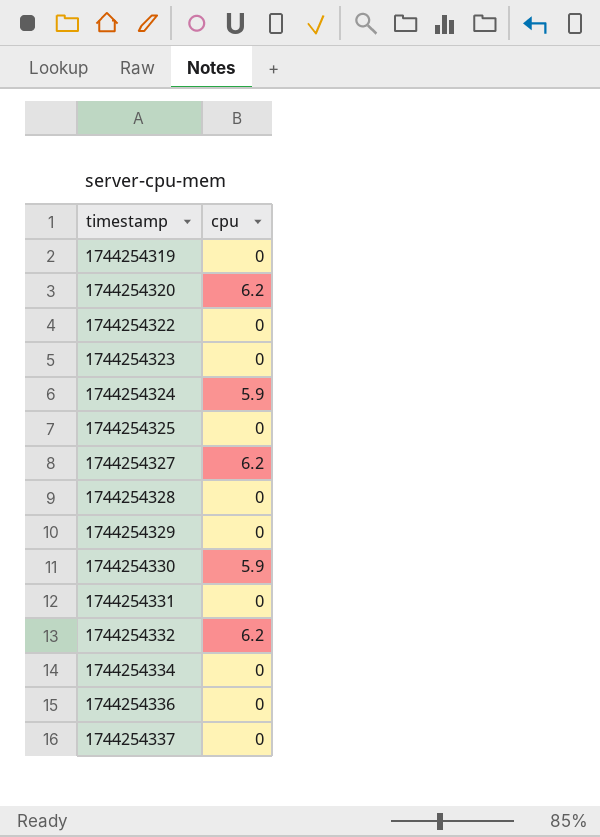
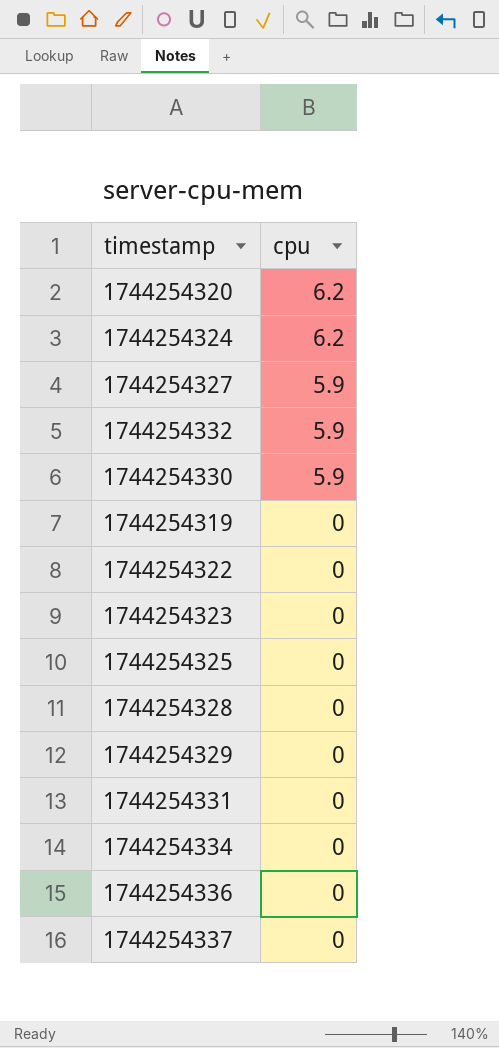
row order: timestamp ascending -> cpu descending
1744254324 | cpu: 5.9 -> 6.2
1744254327 | cpu: 6.2 -> 5.9
1744254332 | cpu: 6.2 -> 5.9

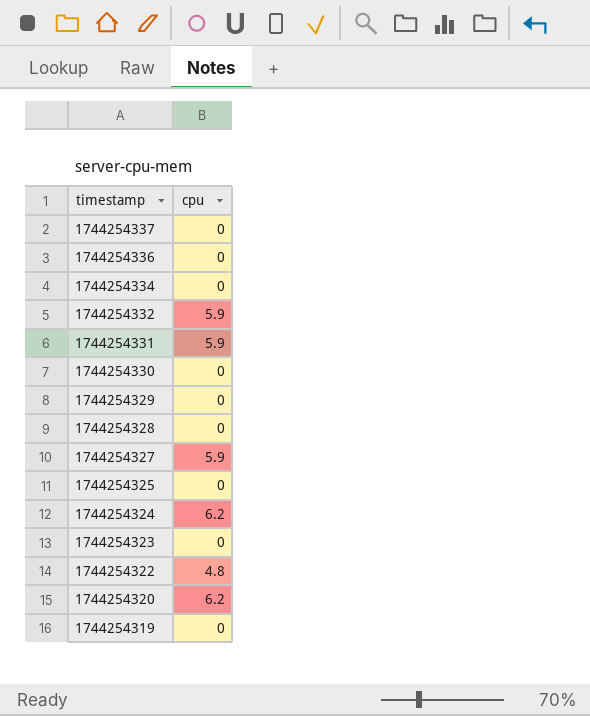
row order: cpu descending -> timestamp descending
1744254331 | cpu: 0 -> 5.9
1744254330 | cpu: 5.9 -> 0
1744254322 | cpu: 0 -> 4.8

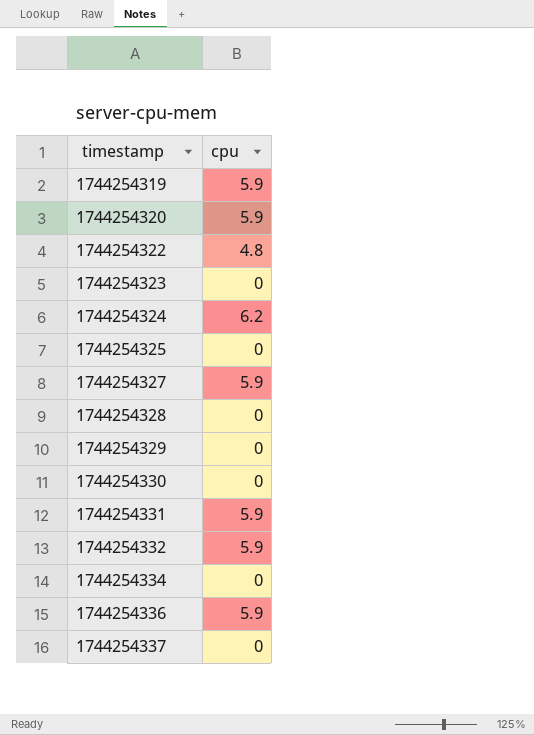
row order: timestamp descending -> timestamp ascending
1744254319 | cpu: 0 -> 5.9
1744254320 | cpu: 6.2 -> 5.9
1744254336 | cpu: 0 -> 5.9

